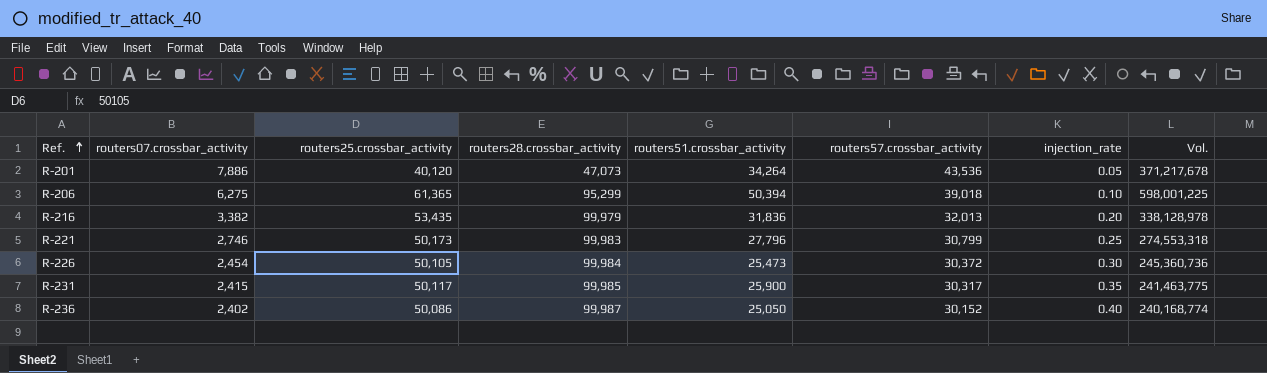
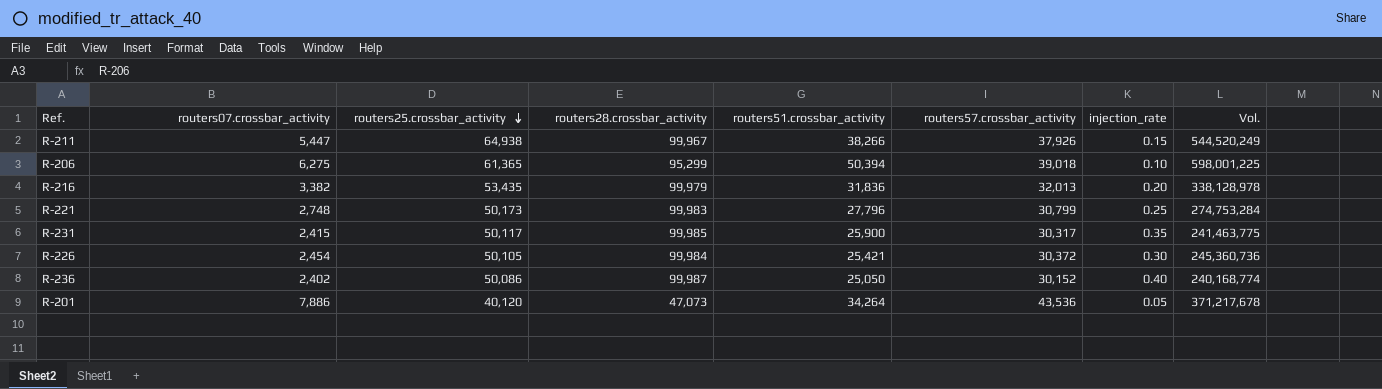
row order: Ref. ascending -> routers25.crossbar_activity descending
row R-211: none -> 5,447 | 64,938 | 99,967 | 38,266 | 37,926 | 0.15 | 544,520,249
R-221 | routers07.crossbar_activity: 2,746 -> 2,748
R-221 | Vol.: 274,553,318 -> 274,753,284
R-226 | routers51.crossbar_activity: 25,473 -> 25,421

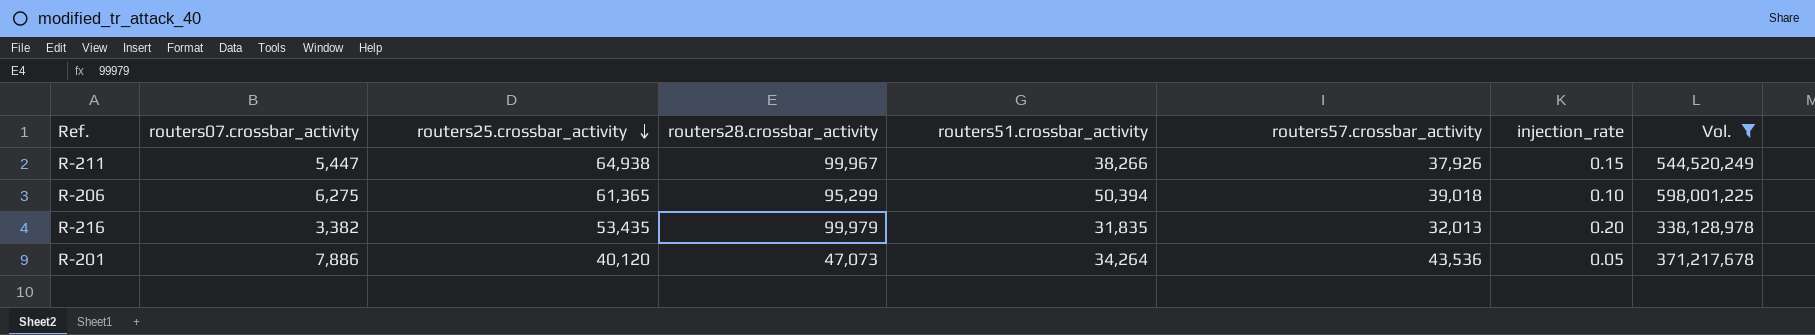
filter: none -> Vol. >= 338,128,978
R-216 | routers51.crossbar_activity: 31,836 -> 31,835

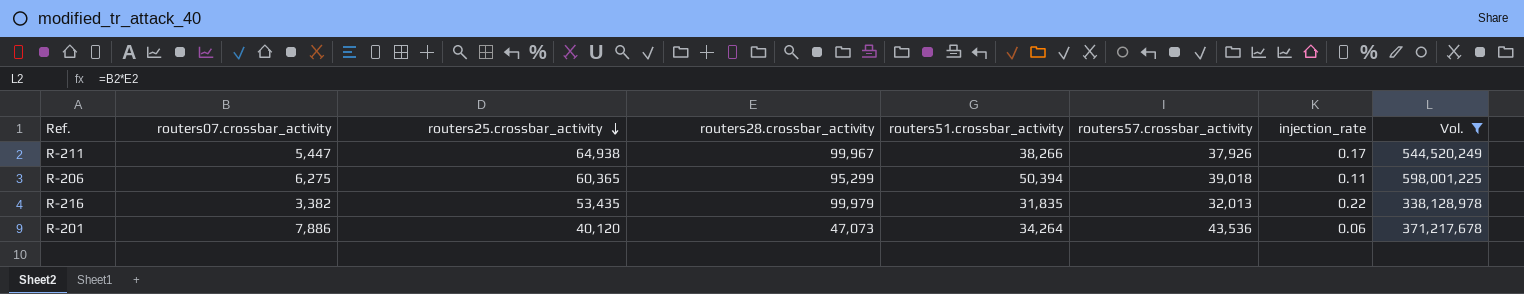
R-211 | injection_rate: 0.15 -> 0.17
R-206 | routers25.crossbar_activity: 61,365 -> 60,365
R-206 | injection_rate: 0.10 -> 0.11
R-216 | injection_rate: 0.20 -> 0.22
R-201 | injection_rate: 0.05 -> 0.06

